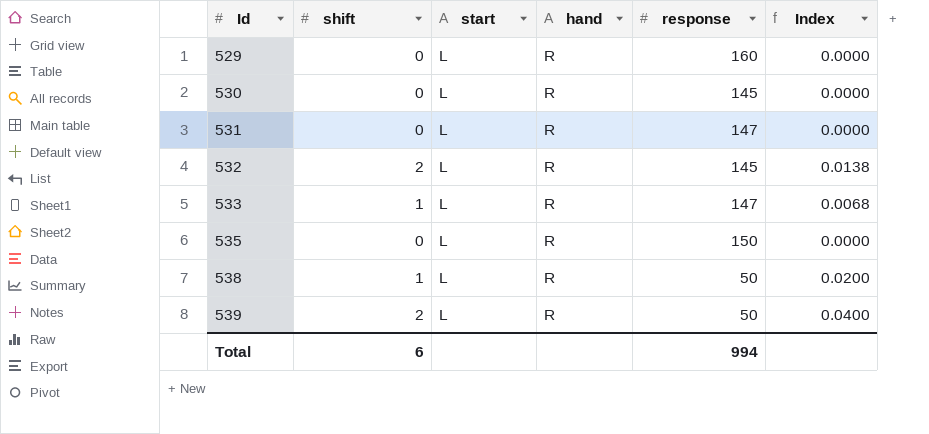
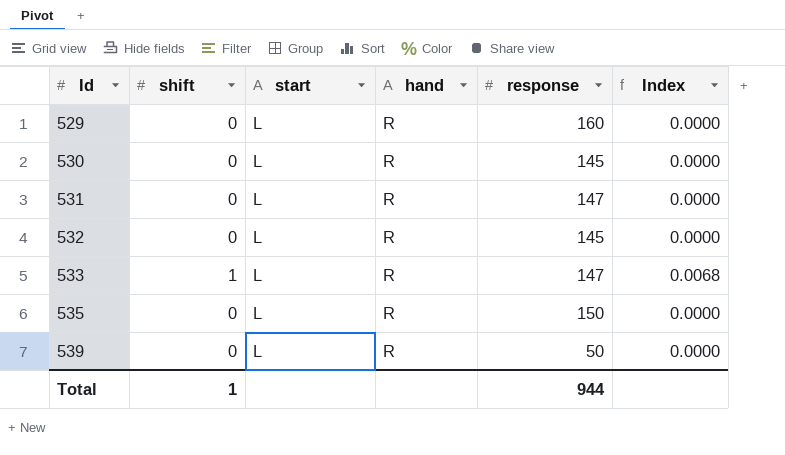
row 538: 1 | L | R | 50 | 0.0200 -> none
532 | shift: 2 -> 0
532 | Index: 0.0138 -> 0.0000
539 | shift: 2 -> 0
539 | Index: 0.0400 -> 0.0000
Total | shift: 6 -> 1
Total | response: 994 -> 944

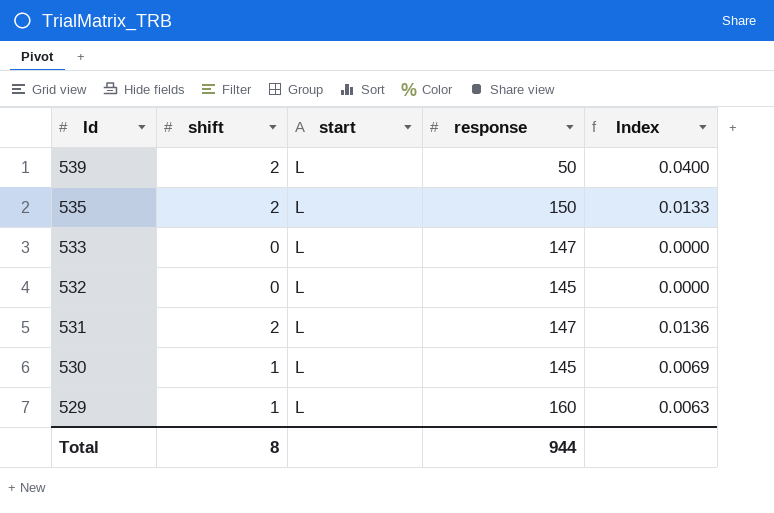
row order: Id ascending -> Id descending
column hand | position: 4 -> none
539 | shift: 0 -> 2
539 | Index: 0.0000 -> 0.0400
535 | shift: 0 -> 2
535 | Index: 0.0000 -> 0.0133
533 | shift: 1 -> 0
533 | Index: 0.0068 -> 0.0000
531 | shift: 0 -> 2
531 | Index: 0.0000 -> 0.0136
530 | shift: 0 -> 1
530 | Index: 0.0000 -> 0.0069
529 | shift: 0 -> 1
529 | Index: 0.0000 -> 0.0063
Total | shift: 1 -> 8

